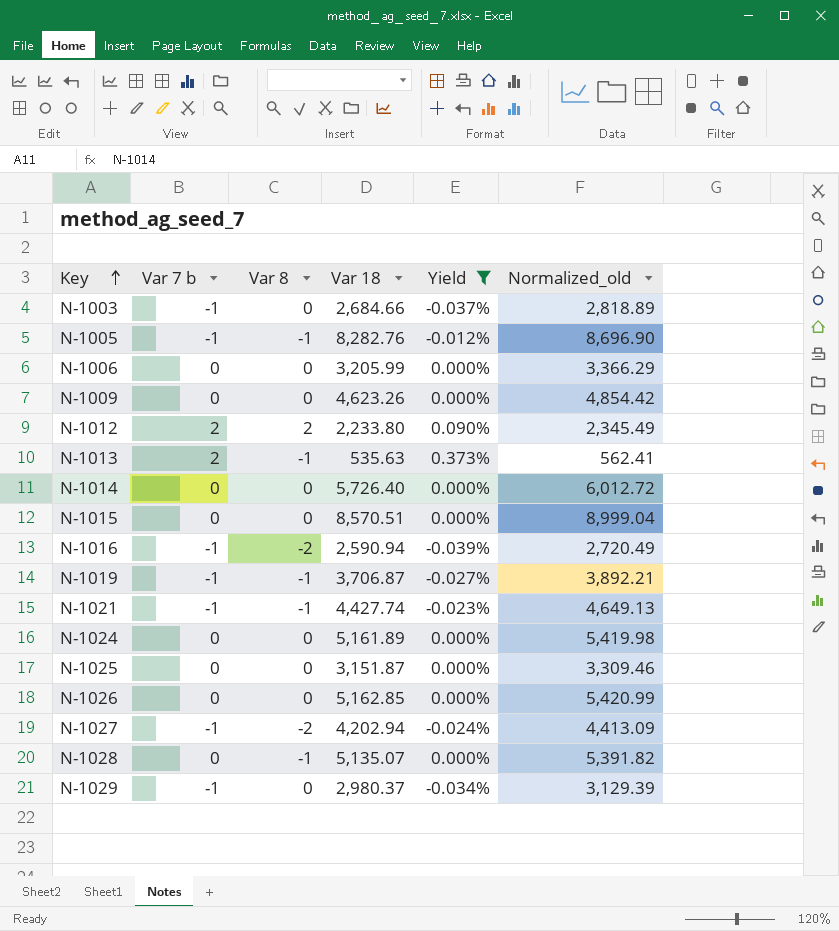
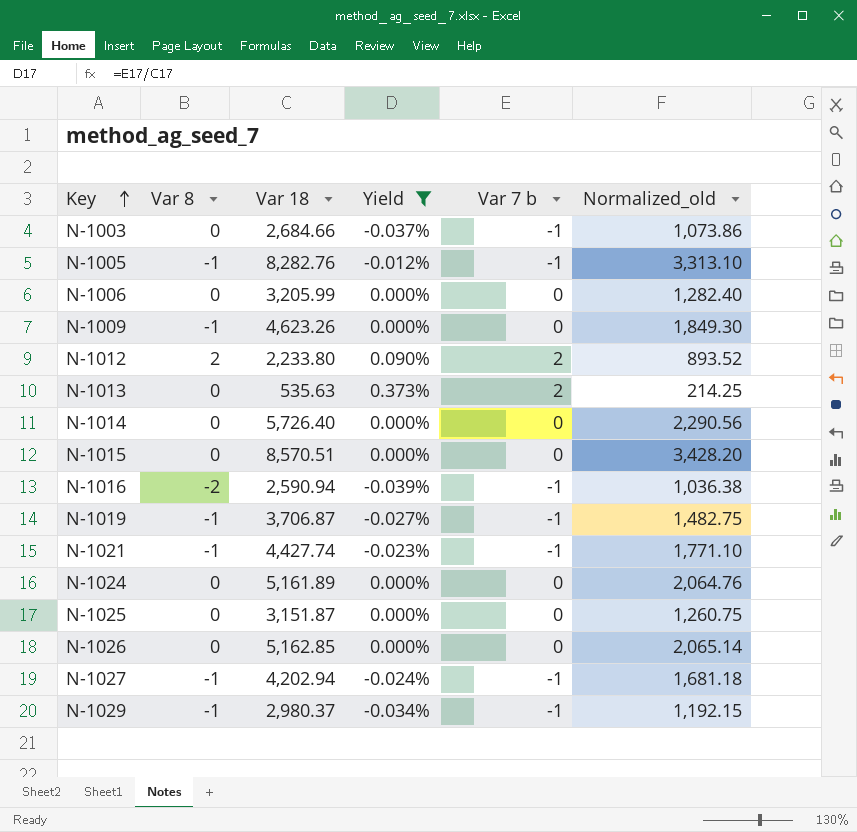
column Var 7 b | position: 2 -> 5
column Normalized_old | formula: [Var 18] * 1.05 -> [Var 18] * 0.4
row N-1028: 0 | -1 | 5,135.07 | 0.000% | 5,391.82 -> none
N-1009 | Var 8: 0 -> -1
N-1013 | Var 8: -1 -> 0
N-1027 | Var 8: -2 -> -1
N-1029 | Var 8: 0 -> -1

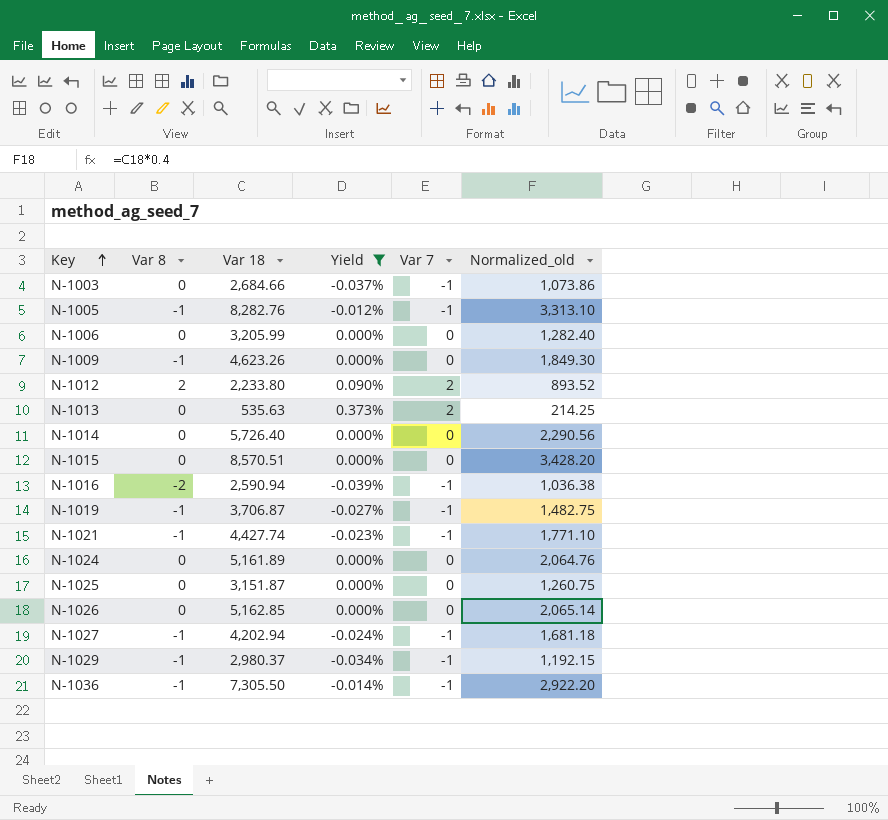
column name: Var 7 b -> Var 7
row N-1036: none -> -1 | 7,305.50 | -0.014% | -1 | 2,922.20

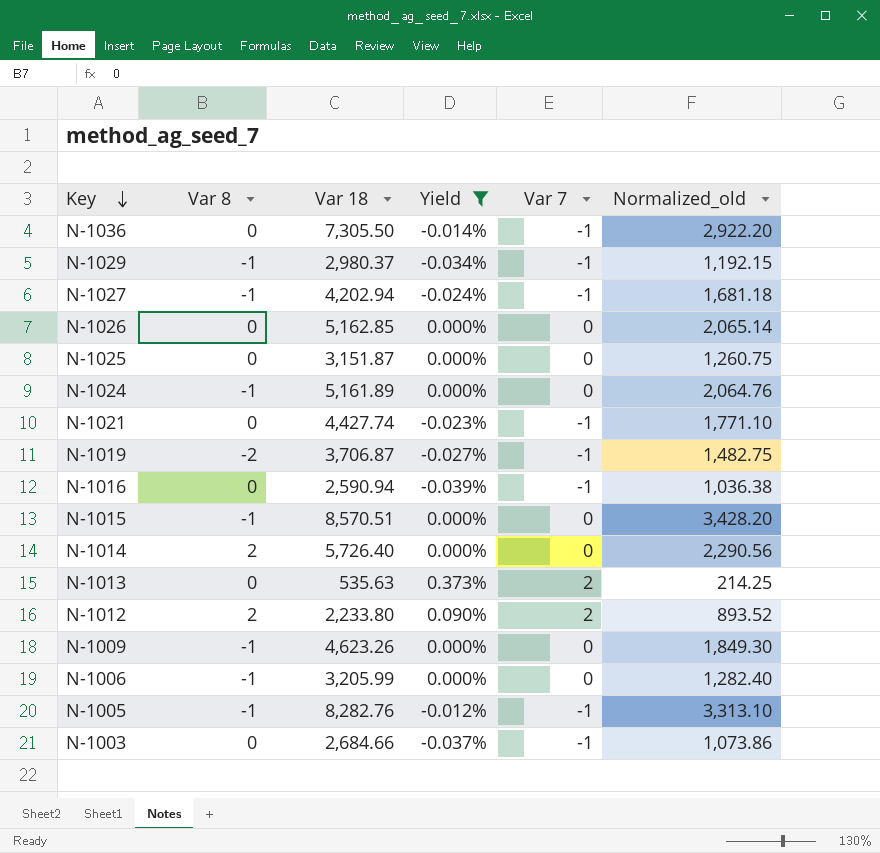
row order: Key ascending -> Key descending
N-1036 | Var 8: -1 -> 0
N-1024 | Var 8: 0 -> -1
N-1021 | Var 8: -1 -> 0
N-1019 | Var 8: -1 -> -2
N-1016 | Var 8: -2 -> 0
N-1015 | Var 8: 0 -> -1
N-1014 | Var 8: 0 -> 2
N-1006 | Var 8: 0 -> -1

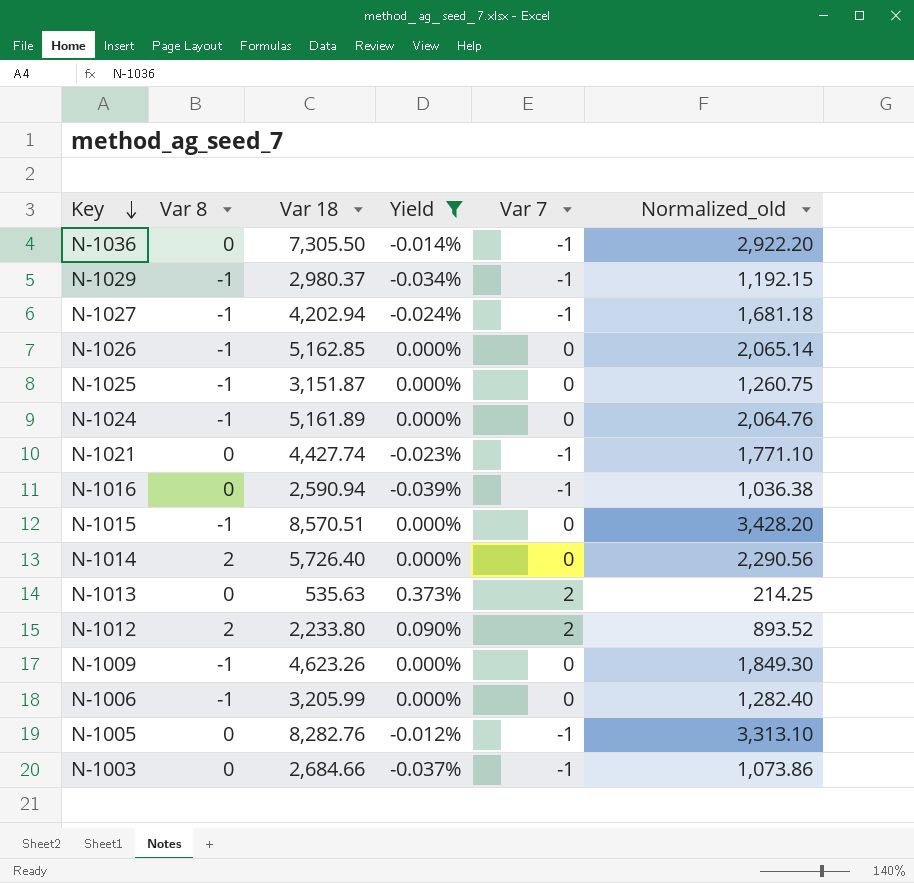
row N-1019: -2 | 3,706.87 | -0.027% | -1 | 1,482.75 -> none
N-1026 | Var 8: 0 -> -1
N-1025 | Var 8: 0 -> -1
N-1005 | Var 8: -1 -> 0

